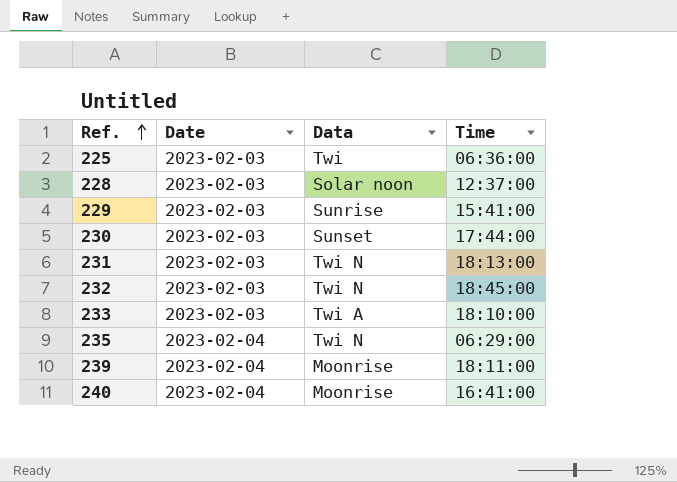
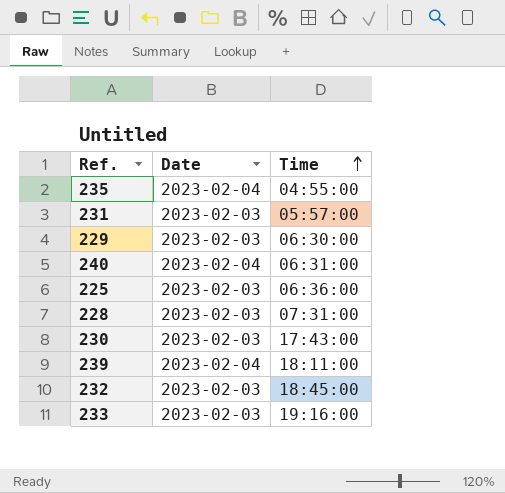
row order: Ref. ascending -> Time ascending
column Data | position: 3 -> none
235 | Time: 06:29:00 -> 04:55:00
231 | Time: 18:13:00 -> 05:57:00
229 | Time: 15:41:00 -> 06:30:00
240 | Time: 16:41:00 -> 06:31:00
228 | Time: 12:37:00 -> 07:31:00
230 | Time: 17:44:00 -> 17:43:00
233 | Time: 18:10:00 -> 19:16:00

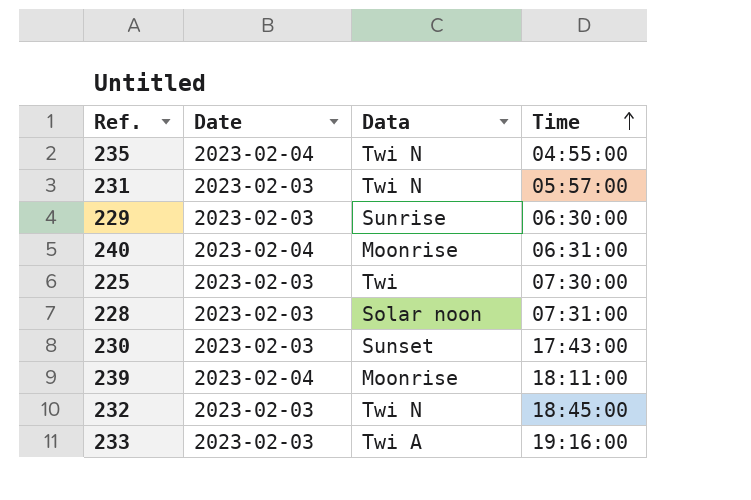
column Data | position: none -> 3
225 | Time: 06:36:00 -> 07:30:00

